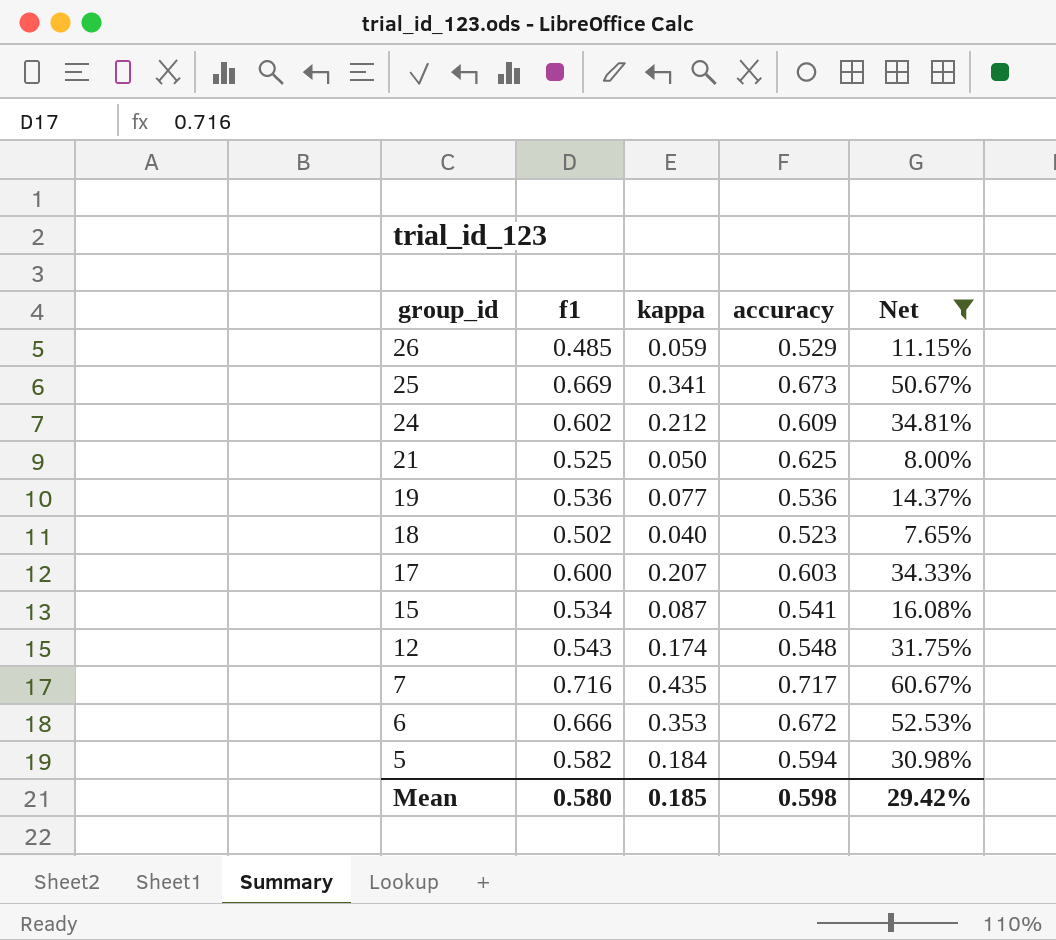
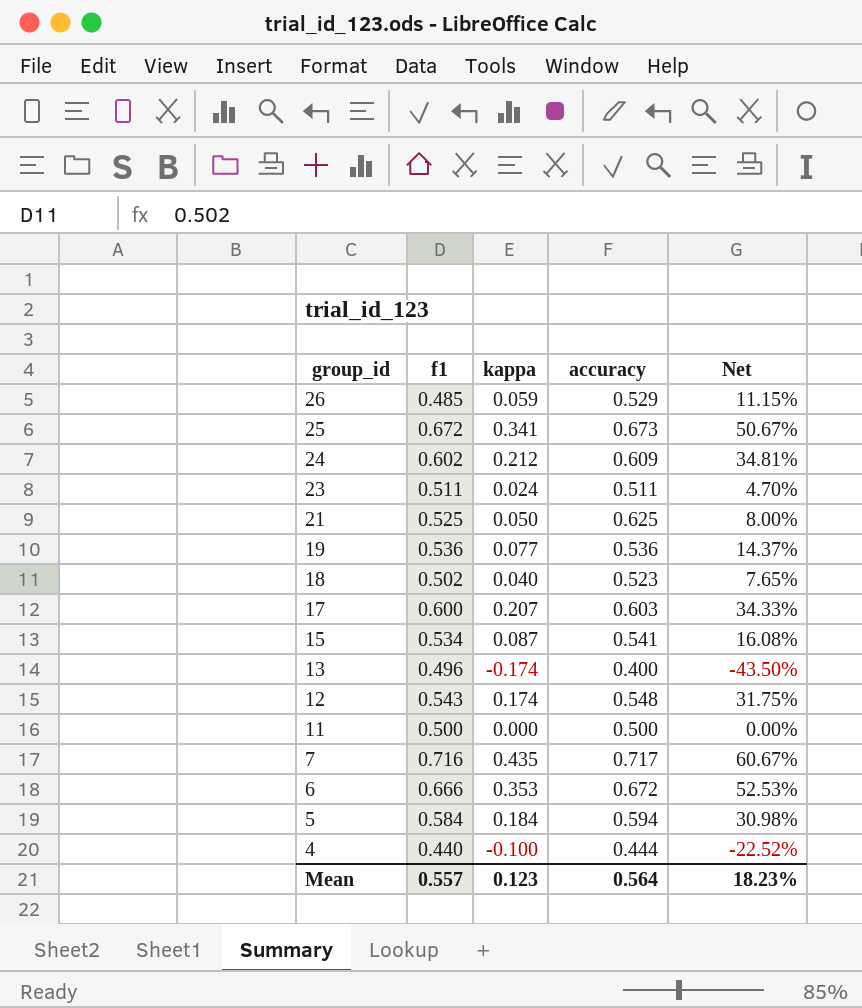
filter: Net >= 7.65% -> none
25 | f1: 0.669 -> 0.672
5 | f1: 0.582 -> 0.584
Mean | f1: 0.580 -> 0.557
Mean | kappa: 0.185 -> 0.123
Mean | accuracy: 0.598 -> 0.564
Mean | Net: 29.42% -> 18.23%

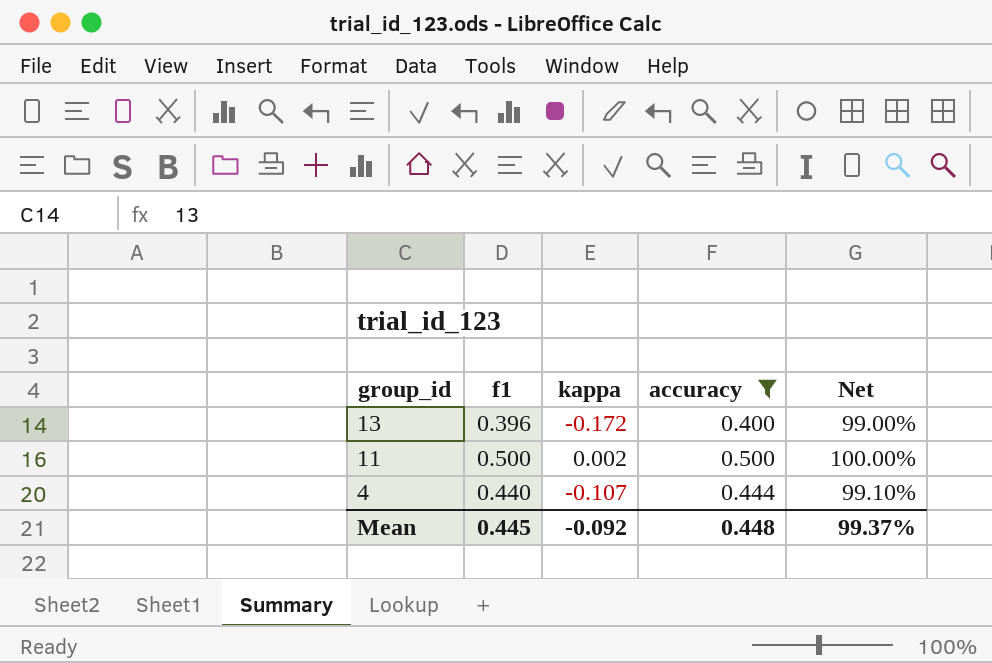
filter: none -> accuracy <= 0.500
column Net | formula: [kappa] / [accuracy] -> [f1] / [accuracy]
13 | f1: 0.496 -> 0.396
13 | kappa: -0.174 -> -0.172
11 | kappa: 0.000 -> 0.002
4 | kappa: -0.100 -> -0.107
Mean | f1: 0.557 -> 0.445
Mean | kappa: 0.123 -> -0.092
Mean | accuracy: 0.564 -> 0.448
Mean | Net: 18.23% -> 99.37%

